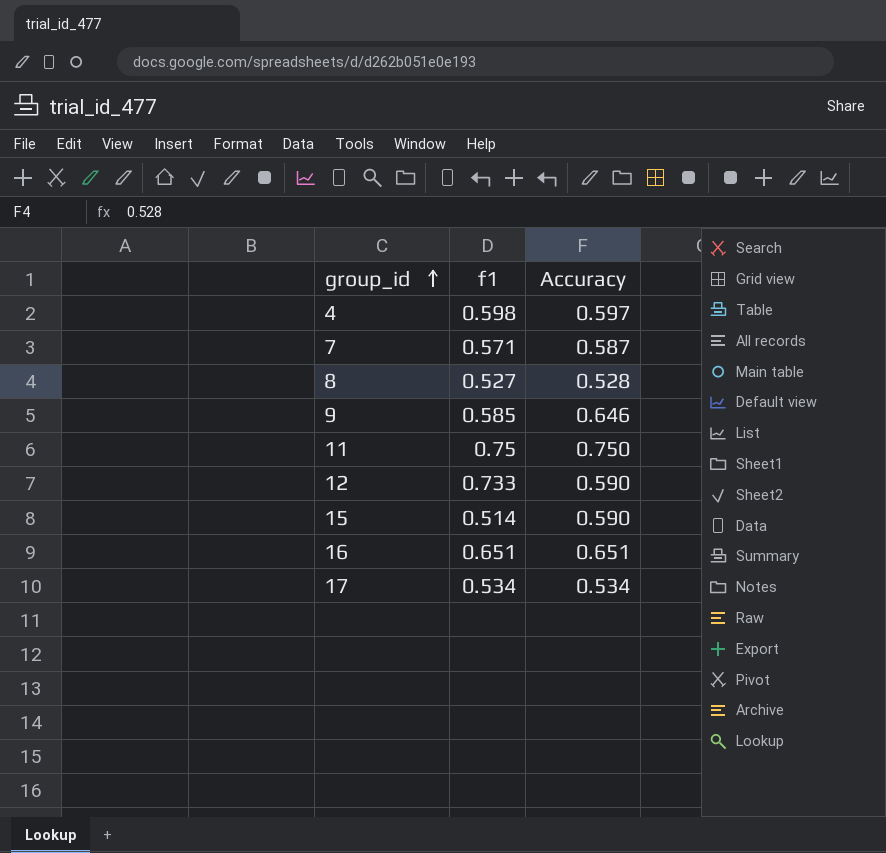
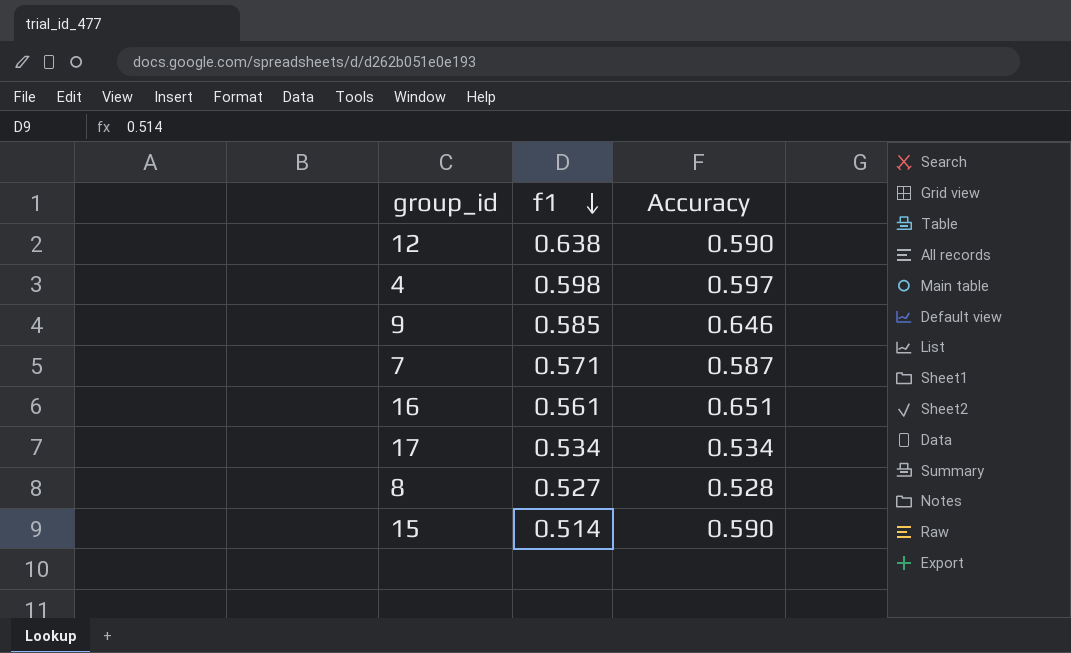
row order: group_id ascending -> f1 descending
row 11: 0.75 | 0.750 -> none
12 | f1: 0.733 -> 0.638
16 | f1: 0.651 -> 0.561

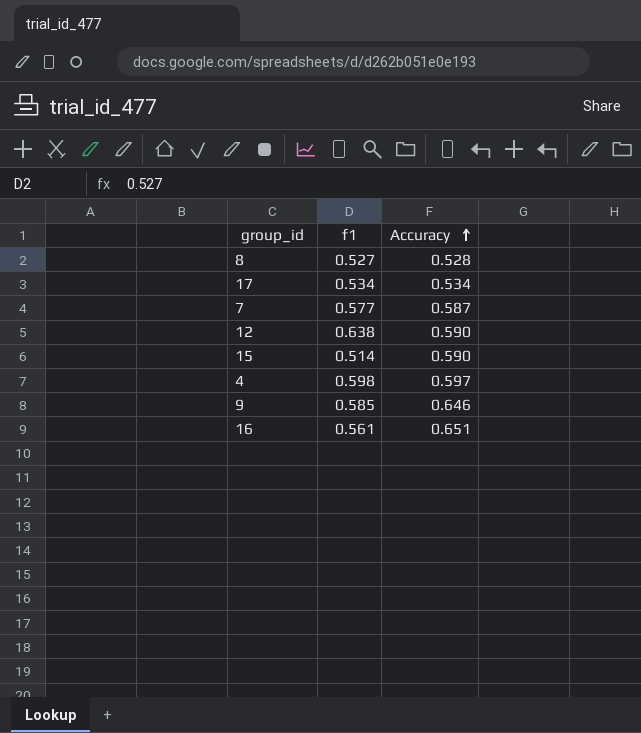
row order: f1 descending -> Accuracy ascending
7 | f1: 0.571 -> 0.577

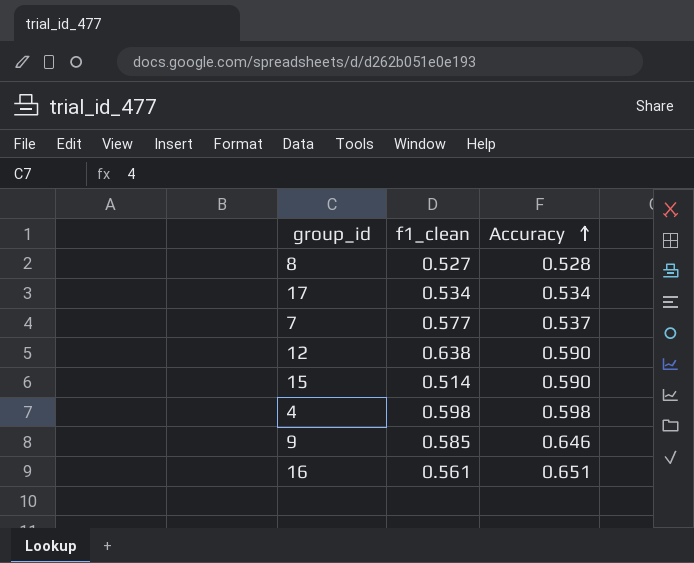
column name: f1 -> f1_clean
7 | Accuracy: 0.587 -> 0.537
4 | Accuracy: 0.597 -> 0.598

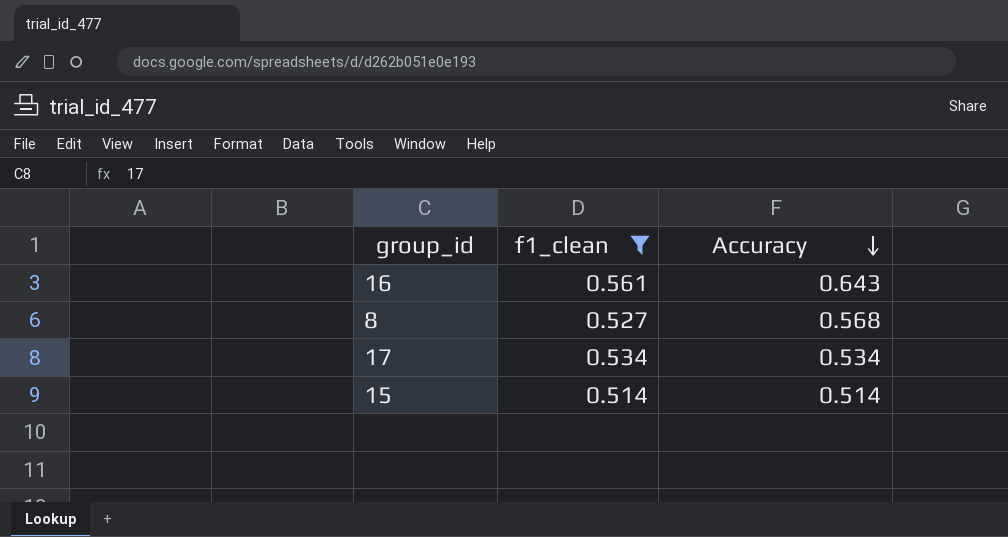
filter: none -> f1_clean <= 0.561
row order: Accuracy ascending -> Accuracy descending
16 | Accuracy: 0.651 -> 0.643
8 | Accuracy: 0.528 -> 0.568
15 | Accuracy: 0.590 -> 0.514

